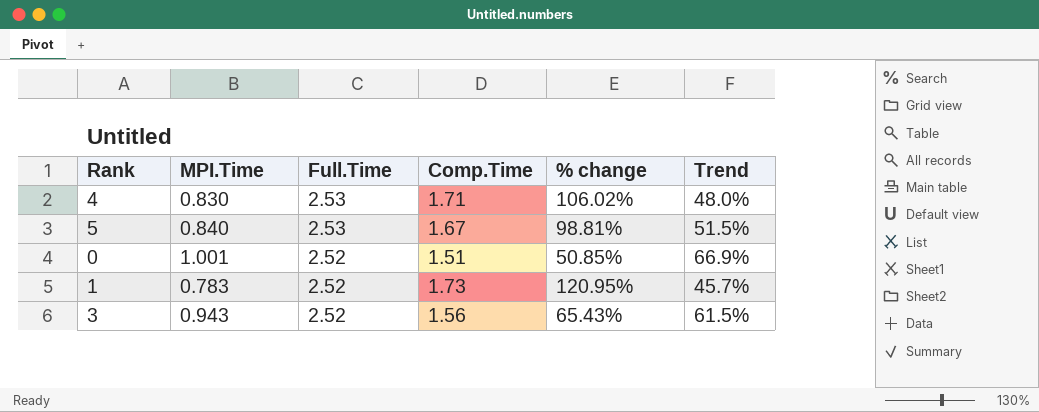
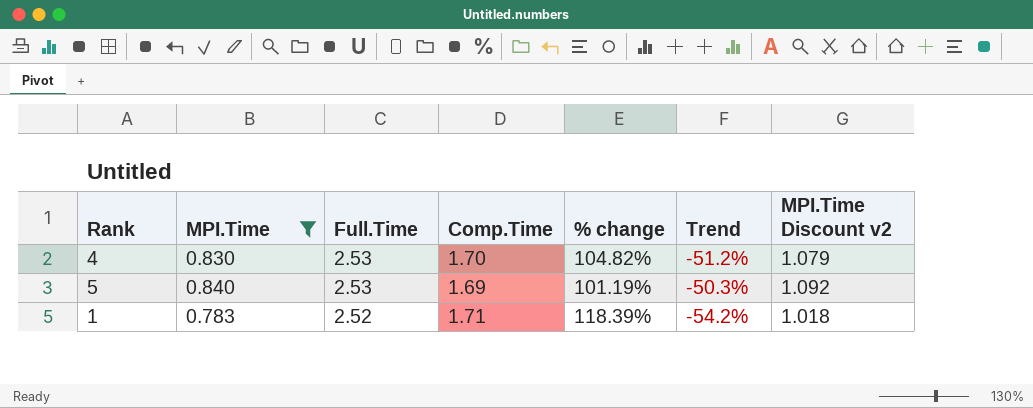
filter: none -> MPI.Time <= 0.840
column Trend | formula: ([Full.Time] - [Comp.Time]) / [Comp.Time] -> ([MPI.Time] - [Comp.Time]) / [Comp.Time]
column MPI.Time Discount v2 | formula: none -> [MPI.Time] * 1.3
4 | Comp.Time: 1.71 -> 1.70
4 | % change: 106.02% -> 104.82%
5 | Comp.Time: 1.67 -> 1.69
5 | % change: 98.81% -> 101.19%
1 | Comp.Time: 1.73 -> 1.71
1 | % change: 120.95% -> 118.39%

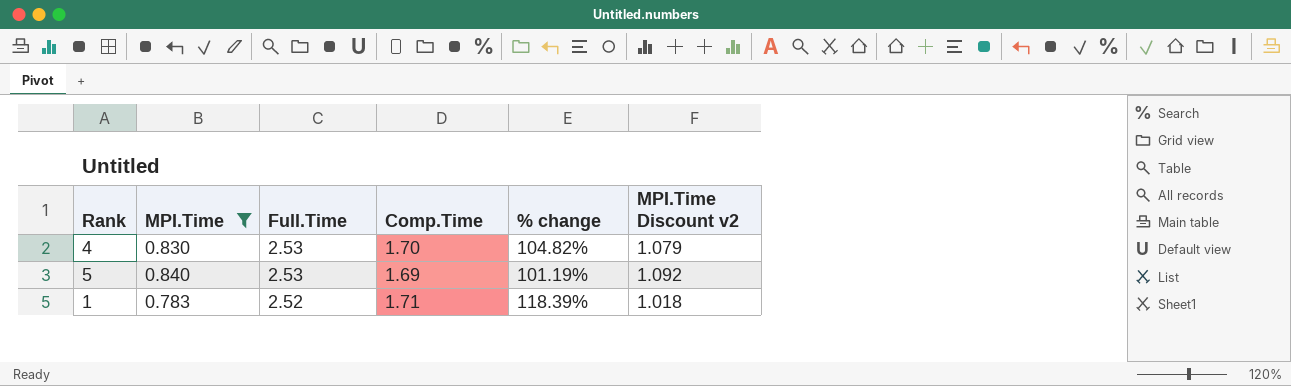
column Trend | formula: ([MPI.Time] - [Comp.Time]) / [Comp.Time] -> none

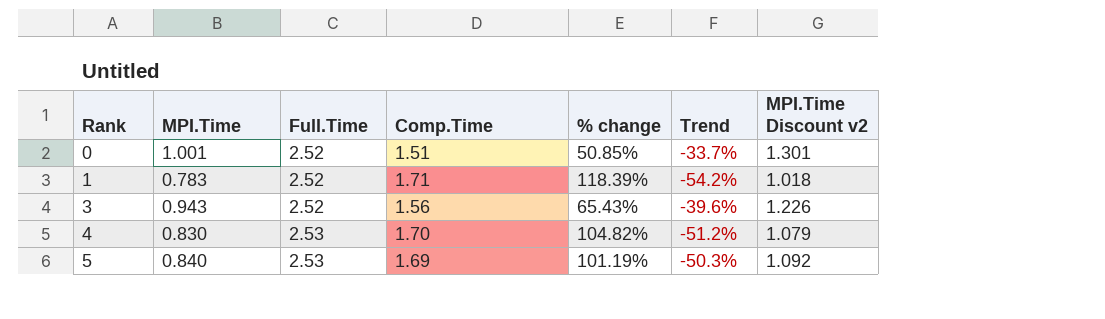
filter: MPI.Time <= 0.840 -> none
row order: Full.Time descending -> Rank ascending
column Trend | formula: none -> ([MPI.Time] - [Comp.Time]) / [Comp.Time]

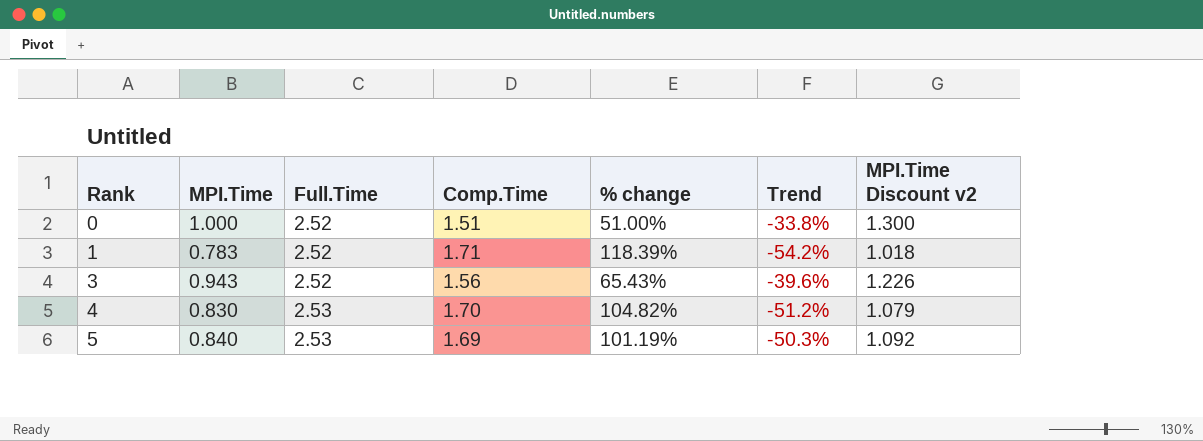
0 | MPI.Time: 1.001 -> 1.000
0 | % change: 50.85% -> 51.00%
0 | Trend: -33.7% -> -33.8%
0 | MPI.Time Discount v2: 1.301 -> 1.300

